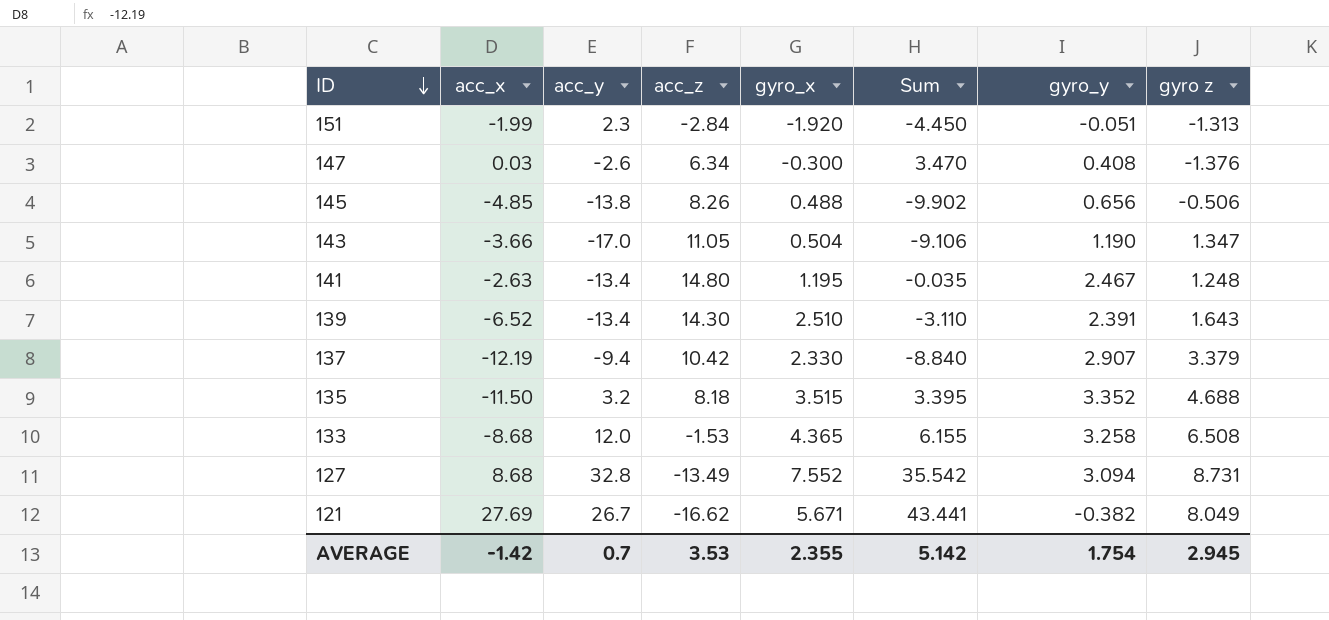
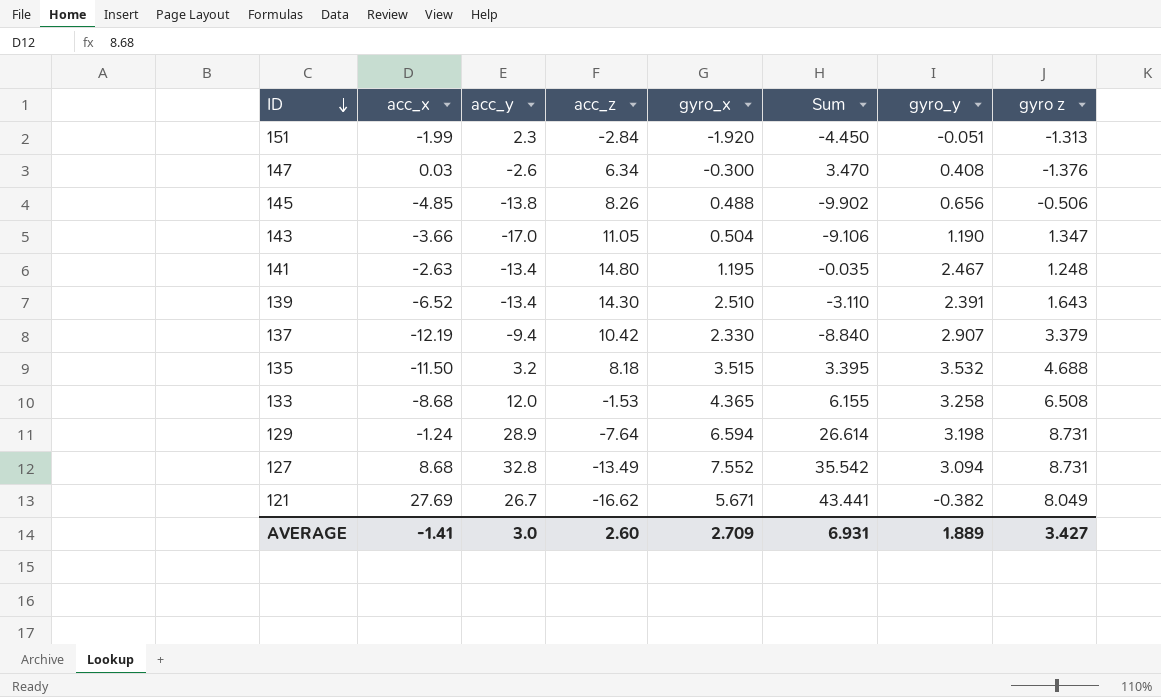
135 | gyro_y: 3.352 -> 3.532
row 129: none -> -1.24 | 28.9 | -7.64 | 6.594 | 26.614 | 3.198 | 8.731
AVERAGE | acc_x: -1.42 -> -1.41
AVERAGE | acc_y: 0.7 -> 3.0
AVERAGE | acc_z: 3.53 -> 2.60
AVERAGE | gyro_x: 2.355 -> 2.709
AVERAGE | Sum: 5.142 -> 6.931
AVERAGE | gyro_y: 1.754 -> 1.889
AVERAGE | gyro z: 2.945 -> 3.427

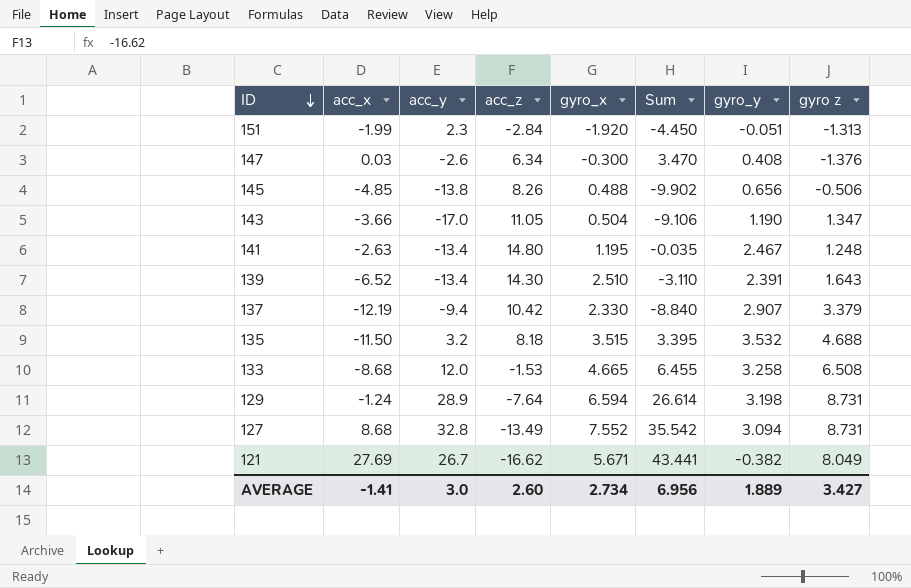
133 | gyro_x: 4.365 -> 4.665
133 | Sum: 6.155 -> 6.455
AVERAGE | gyro_x: 2.709 -> 2.734
AVERAGE | Sum: 6.931 -> 6.956

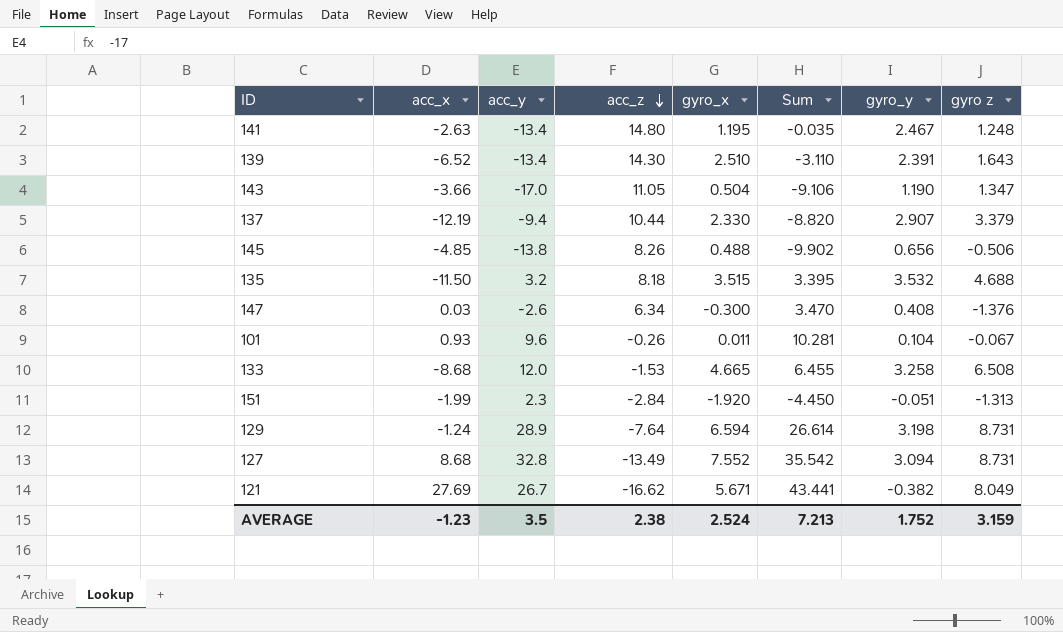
row order: ID descending -> acc_z descending
137 | acc_z: 10.42 -> 10.44
137 | Sum: -8.840 -> -8.820
row 101: none -> 0.93 | 9.6 | -0.26 | 0.011 | 10.281 | 0.104 | -0.067
AVERAGE | acc_x: -1.41 -> -1.23
AVERAGE | acc_y: 3.0 -> 3.5
AVERAGE | acc_z: 2.60 -> 2.38
AVERAGE | gyro_x: 2.734 -> 2.524
AVERAGE | Sum: 6.956 -> 7.213
AVERAGE | gyro_y: 1.889 -> 1.752
AVERAGE | gyro z: 3.427 -> 3.159

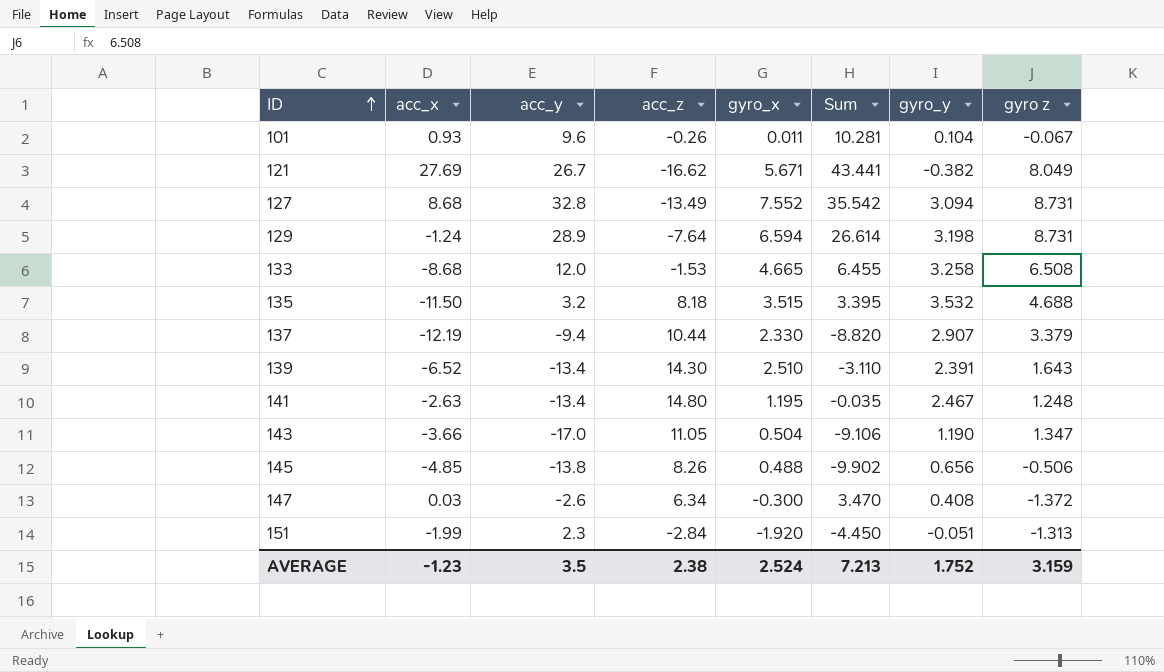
row order: acc_z descending -> ID ascending
147 | gyro z: -1.376 -> -1.372

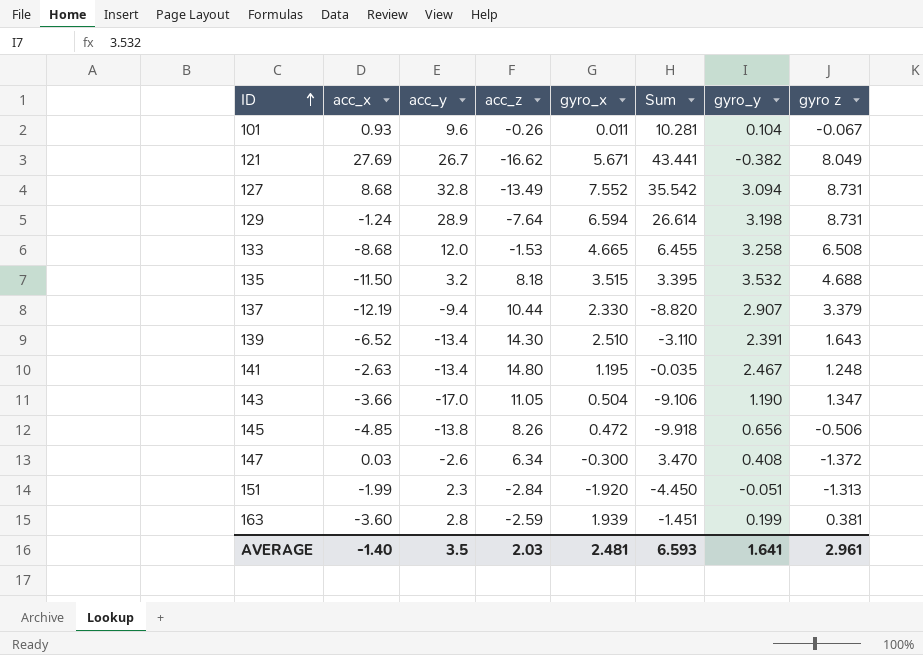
145 | gyro_x: 0.488 -> 0.472
145 | Sum: -9.902 -> -9.918
row 163: none -> -3.60 | 2.8 | -2.59 | 1.939 | -1.451 | 0.199 | 0.381
AVERAGE | acc_x: -1.23 -> -1.40
AVERAGE | acc_z: 2.38 -> 2.03
AVERAGE | gyro_x: 2.524 -> 2.481
AVERAGE | Sum: 7.213 -> 6.593
AVERAGE | gyro_y: 1.752 -> 1.641
AVERAGE | gyro z: 3.159 -> 2.961

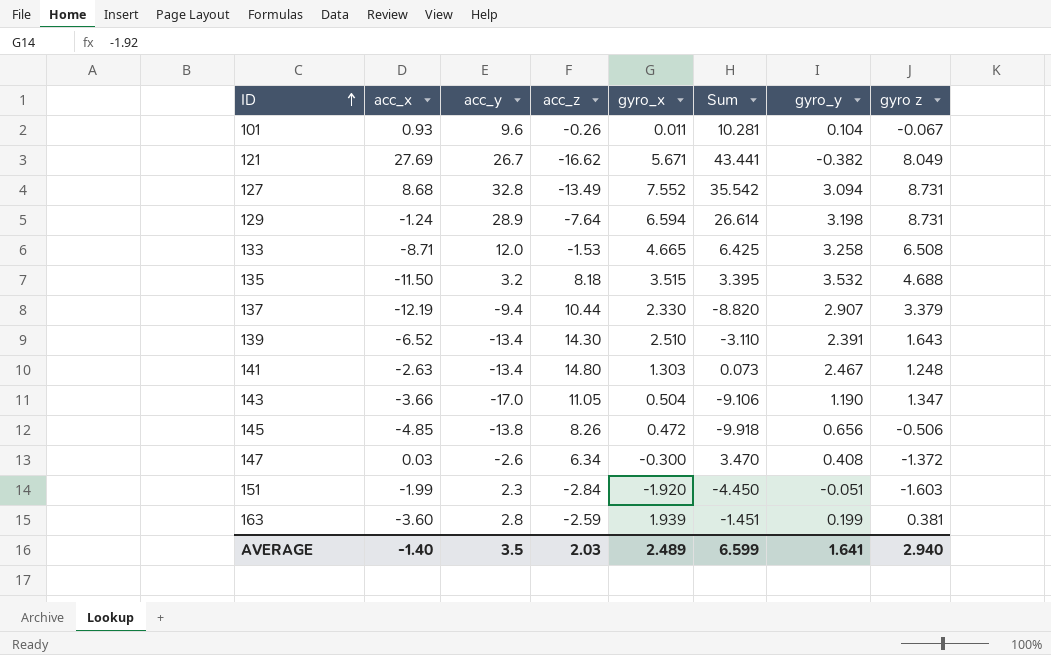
133 | acc_x: -8.68 -> -8.71
133 | Sum: 6.455 -> 6.425
141 | gyro_x: 1.195 -> 1.303
141 | Sum: -0.035 -> 0.073
151 | gyro z: -1.313 -> -1.603
AVERAGE | gyro_x: 2.481 -> 2.489
AVERAGE | Sum: 6.593 -> 6.599
AVERAGE | gyro z: 2.961 -> 2.940

